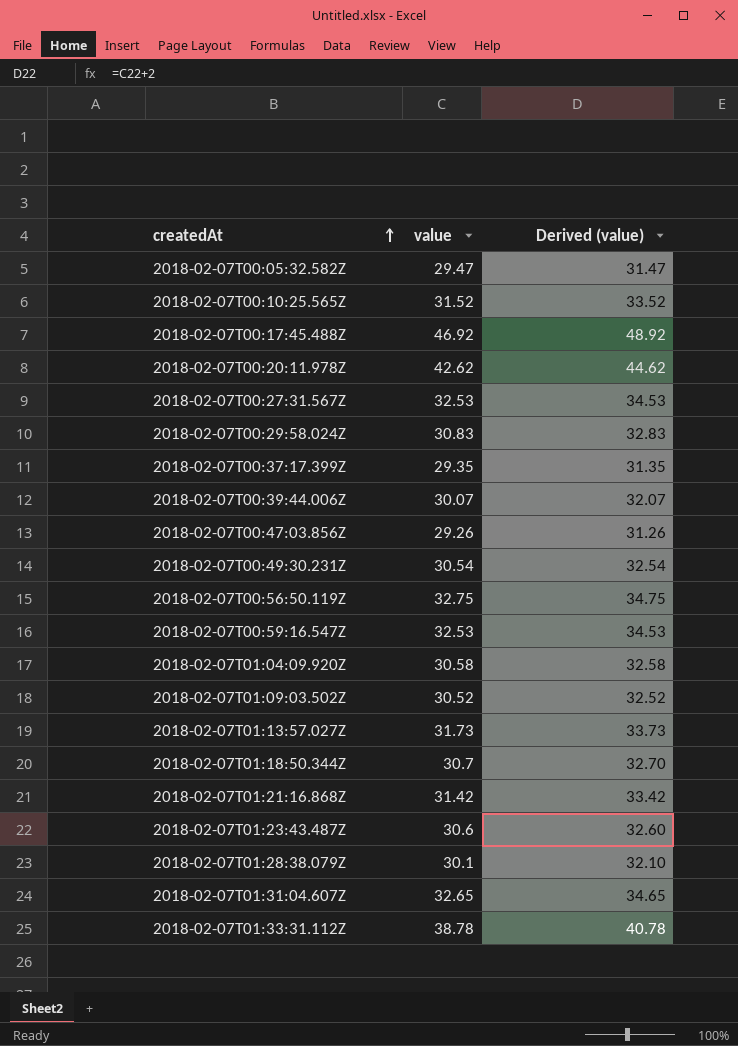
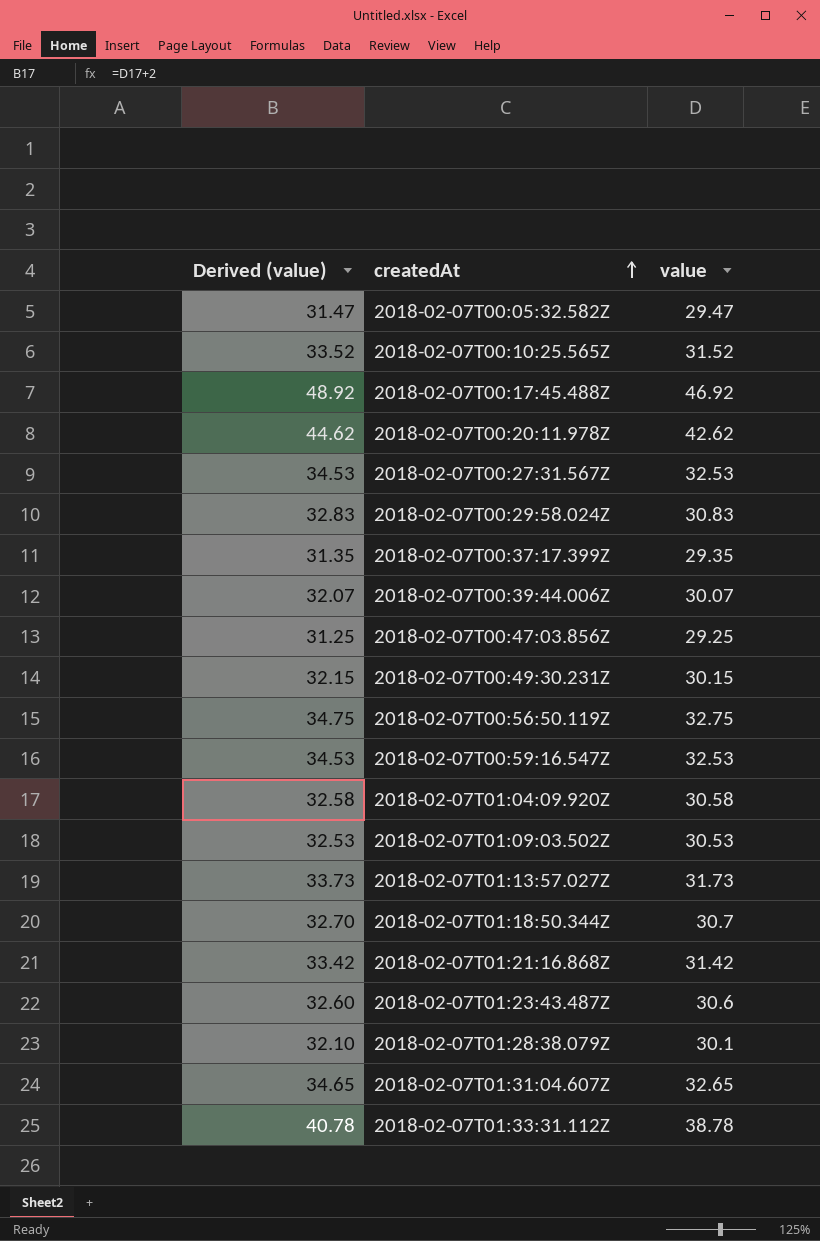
column Derived (value) | position: 3 -> 1
2018-02-07T00:47:03.856Z | Derived (value): 31.26 -> 31.25
2018-02-07T00:47:03.856Z | value: 29.26 -> 29.25
2018-02-07T00:49:30.231Z | Derived (value): 32.54 -> 32.15
2018-02-07T00:49:30.231Z | value: 30.54 -> 30.15
2018-02-07T01:09:03.502Z | Derived (value): 32.52 -> 32.53
2018-02-07T01:09:03.502Z | value: 30.52 -> 30.53

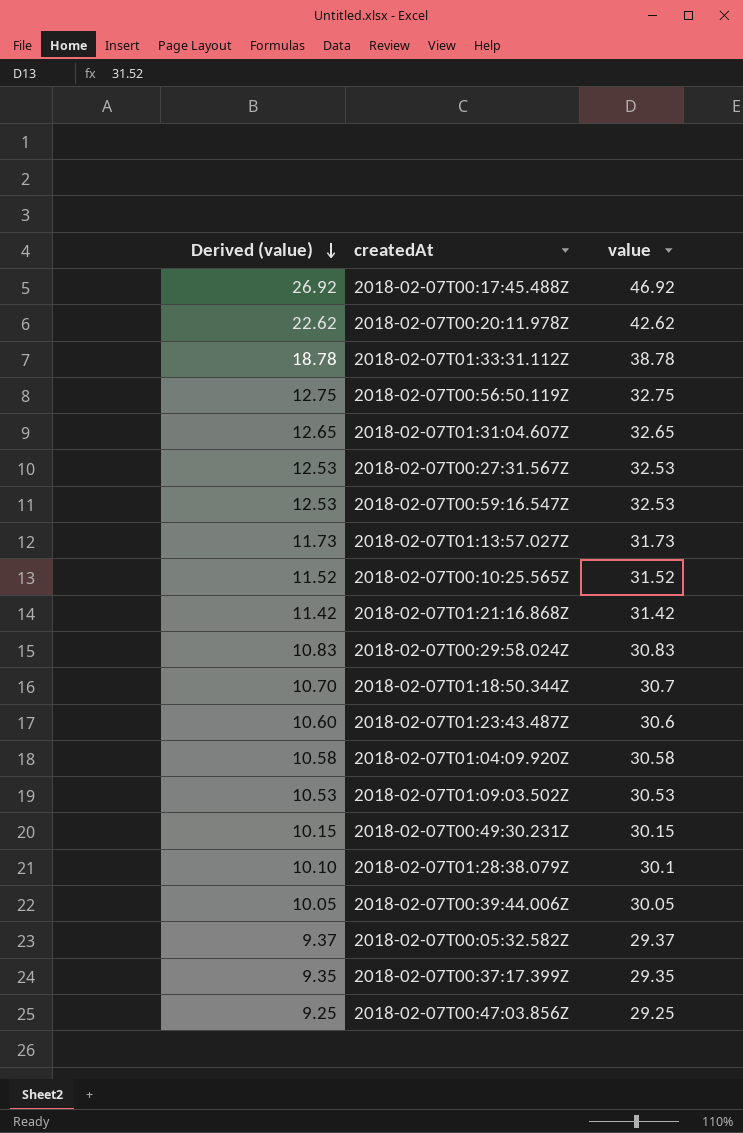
row order: createdAt ascending -> Derived (value) descending
column Derived (value) | formula: [value] + 2 -> [value] - 20
2018-02-07T00:39:44.006Z | value: 30.07 -> 30.05
2018-02-07T00:05:32.582Z | value: 29.47 -> 29.37

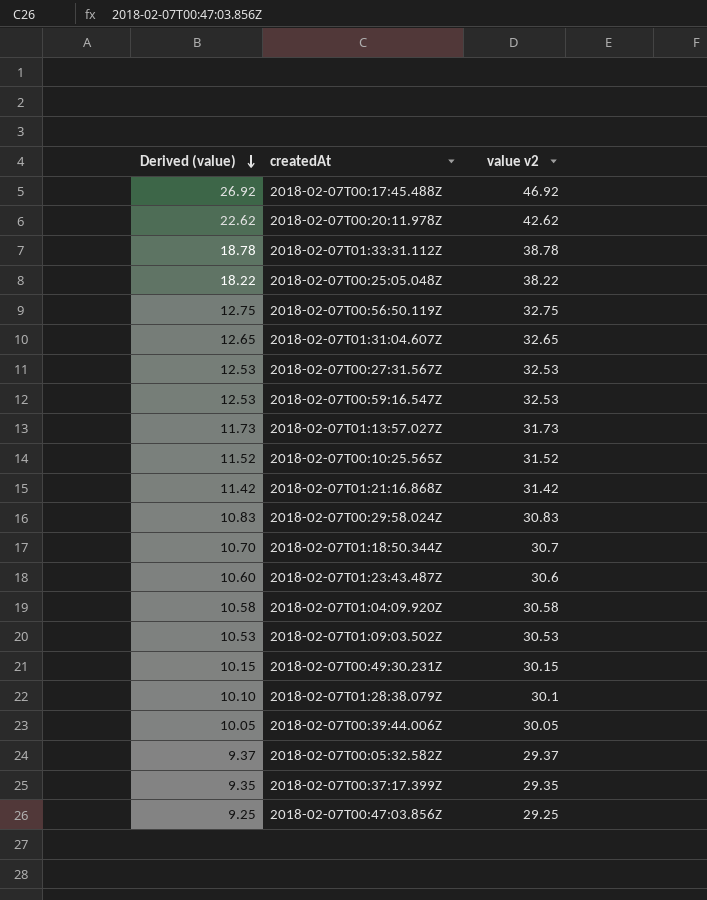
column name: value -> value v2
row 2018-02-07T00:25:05.048Z: none -> 18.22 | 38.22

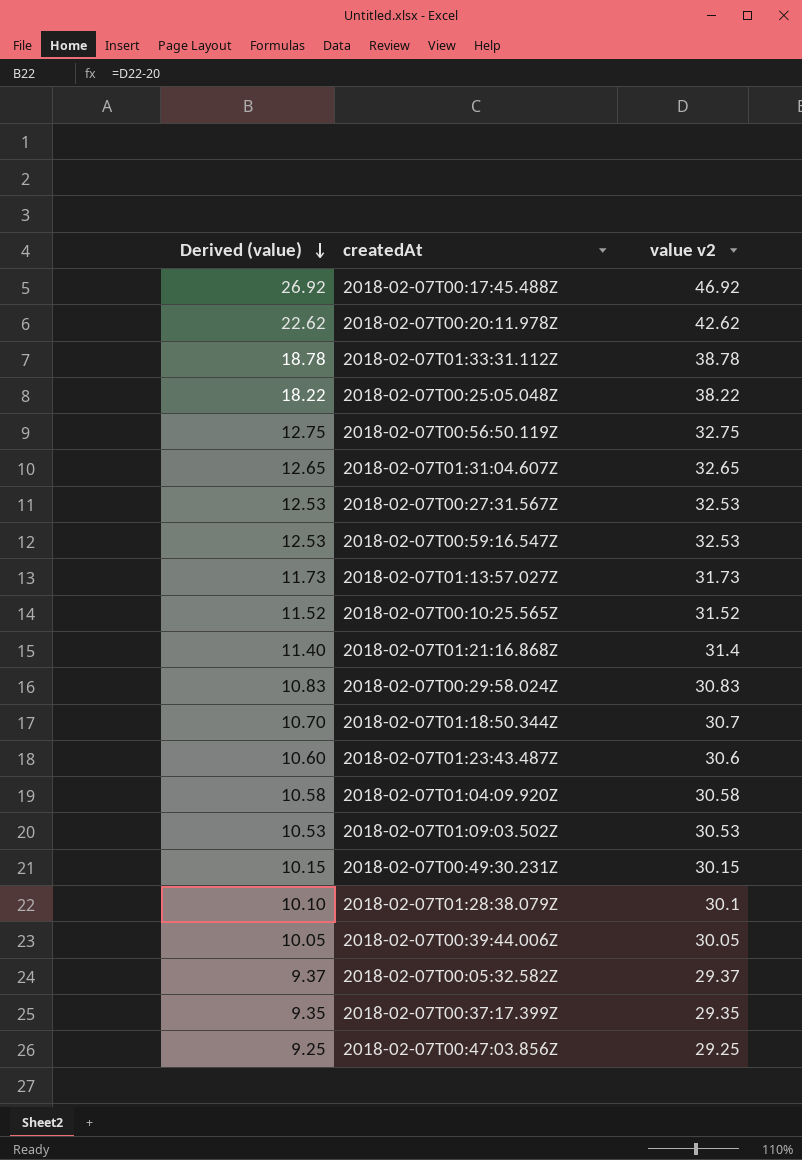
2018-02-07T01:21:16.868Z | Derived (value): 11.42 -> 11.40
2018-02-07T01:21:16.868Z | value v2: 31.42 -> 31.4

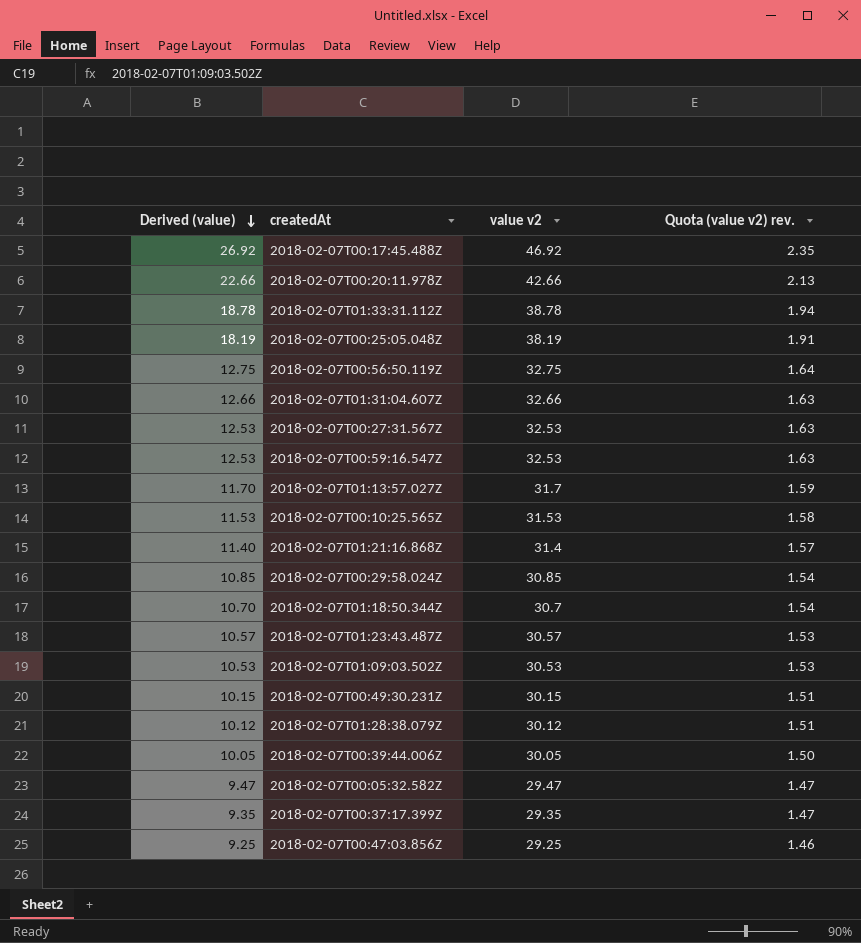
column Quota (value v2) rev. | formula: none -> [value v2] * 0.05
row 2018-02-07T01:04:09.920Z: 10.58 | 30.58 -> none
2018-02-07T00:20:11.978Z | Derived (value): 22.62 -> 22.66
2018-02-07T00:20:11.978Z | value v2: 42.62 -> 42.66
2018-02-07T00:25:05.048Z | Derived (value): 18.22 -> 18.19
2018-02-07T00:25:05.048Z | value v2: 38.22 -> 38.19
2018-02-07T01:31:04.607Z | Derived (value): 12.65 -> 12.66
2018-02-07T01:31:04.607Z | value v2: 32.65 -> 32.66
2018-02-07T01:13:57.027Z | Derived (value): 11.73 -> 11.70
2018-02-07T01:13:57.027Z | value v2: 31.73 -> 31.7
2018-02-07T00:10:25.565Z | Derived (value): 11.52 -> 11.53
2018-02-07T00:10:25.565Z | value v2: 31.52 -> 31.53
2018-02-07T00:29:58.024Z | Derived (value): 10.83 -> 10.85
2018-02-07T00:29:58.024Z | value v2: 30.83 -> 30.85
2018-02-07T01:23:43.487Z | Derived (value): 10.60 -> 10.57
2018-02-07T01:23:43.487Z | value v2: 30.6 -> 30.57
2018-02-07T01:28:38.079Z | Derived (value): 10.10 -> 10.12
2018-02-07T01:28:38.079Z | value v2: 30.1 -> 30.12
2018-02-07T00:05:32.582Z | Derived (value): 9.37 -> 9.47
2018-02-07T00:05:32.582Z | value v2: 29.37 -> 29.47

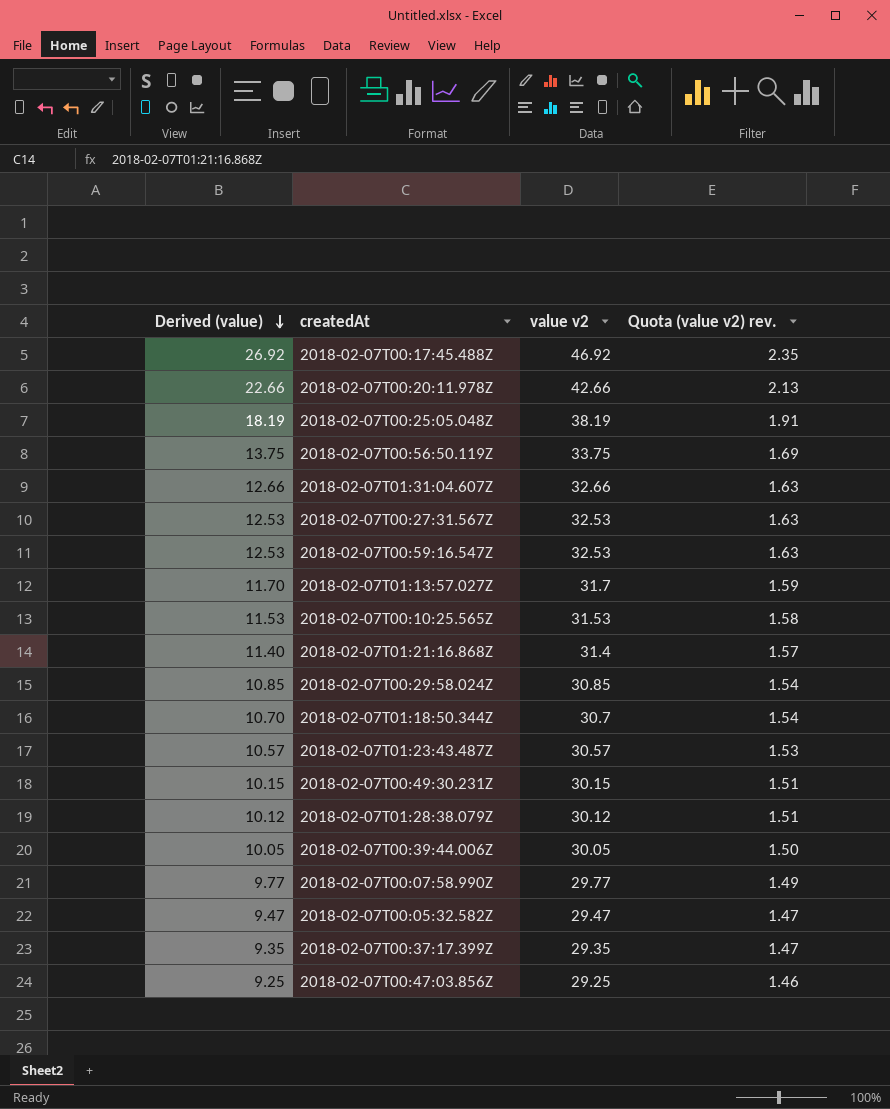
row 2018-02-07T01:33:31.112Z: 18.78 | 38.78 | 1.94 -> none
row 2018-02-07T01:09:03.502Z: 10.53 | 30.53 | 1.53 -> none
2018-02-07T00:56:50.119Z | Derived (value): 12.75 -> 13.75
2018-02-07T00:56:50.119Z | value v2: 32.75 -> 33.75
2018-02-07T00:56:50.119Z | Quota (value v2) rev.: 1.64 -> 1.69
row 2018-02-07T00:07:58.990Z: none -> 9.77 | 29.77 | 1.49

